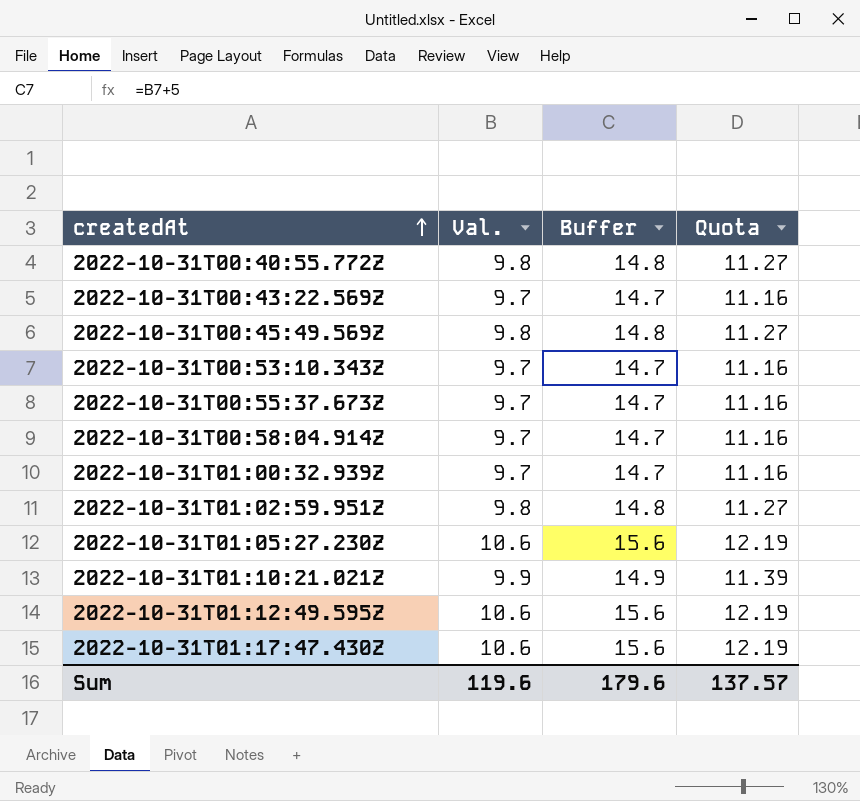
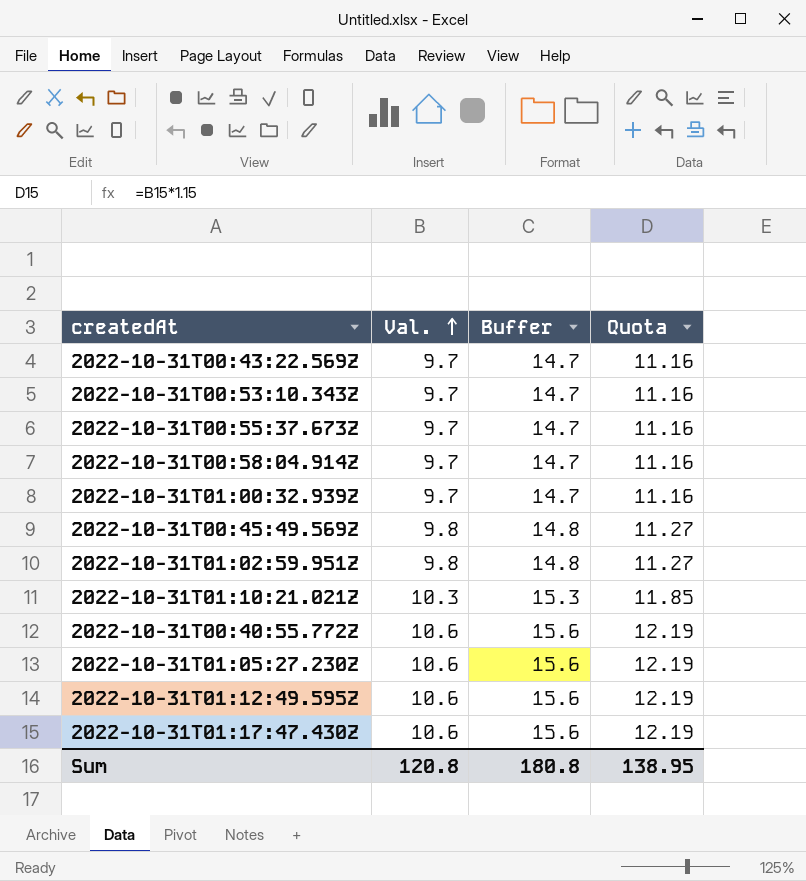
row order: createdAt ascending -> Val. ascending
2022-10-31T01:10:21.021Z | Val.: 9.9 -> 10.3
2022-10-31T01:10:21.021Z | Buffer: 14.9 -> 15.3
2022-10-31T01:10:21.021Z | Quota: 11.39 -> 11.85
2022-10-31T00:40:55.772Z | Val.: 9.8 -> 10.6
2022-10-31T00:40:55.772Z | Buffer: 14.8 -> 15.6
2022-10-31T00:40:55.772Z | Quota: 11.27 -> 12.19
Sum | Val.: 119.6 -> 120.8
Sum | Buffer: 179.6 -> 180.8
Sum | Quota: 137.57 -> 138.95

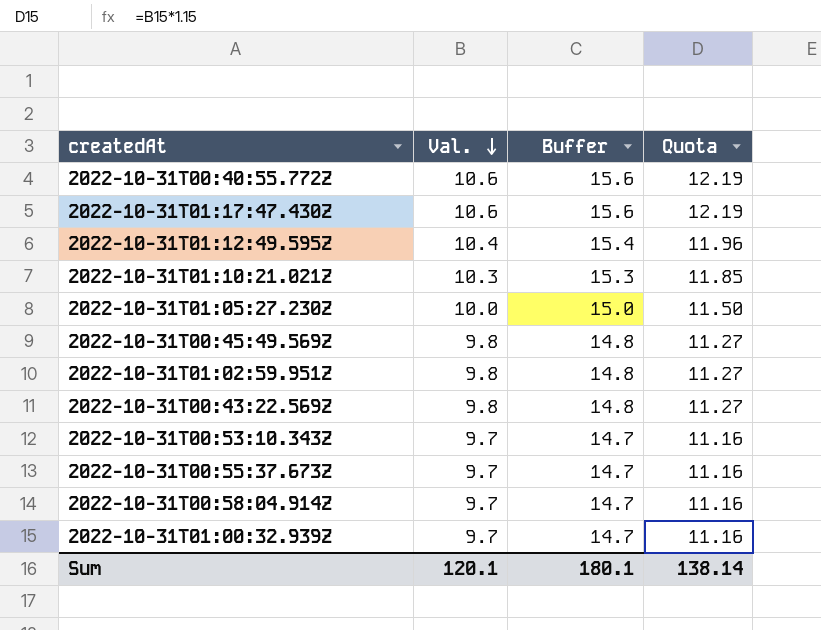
row order: Val. ascending -> Val. descending
2022-10-31T01:12:49.595Z | Val.: 10.6 -> 10.4
2022-10-31T01:12:49.595Z | Buffer: 15.6 -> 15.4
2022-10-31T01:12:49.595Z | Quota: 12.19 -> 11.96
2022-10-31T01:05:27.230Z | Val.: 10.6 -> 10.0
2022-10-31T01:05:27.230Z | Buffer: 15.6 -> 15.0
2022-10-31T01:05:27.230Z | Quota: 12.19 -> 11.50
2022-10-31T00:43:22.569Z | Val.: 9.7 -> 9.8
2022-10-31T00:43:22.569Z | Buffer: 14.7 -> 14.8
2022-10-31T00:43:22.569Z | Quota: 11.16 -> 11.27
Sum | Val.: 120.8 -> 120.1
Sum | Buffer: 180.8 -> 180.1
Sum | Quota: 138.95 -> 138.14

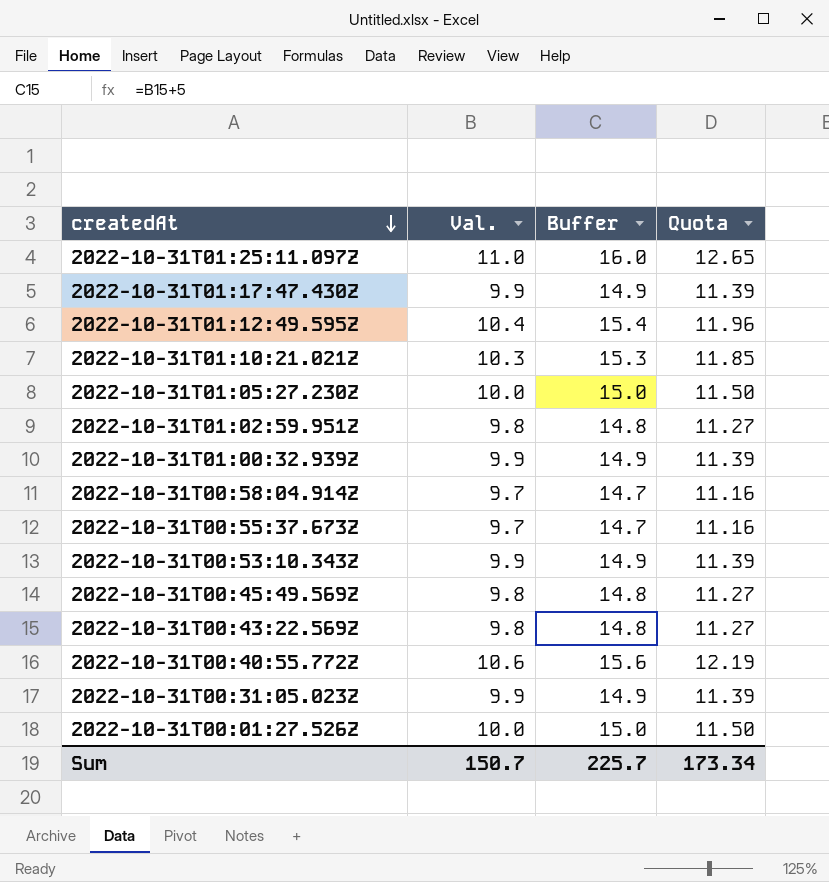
row order: Val. descending -> createdAt descending
row 2022-10-31T01:25:11.097Z: none -> 11.0 | 16.0 | 12.65
2022-10-31T01:17:47.430Z | Val.: 10.6 -> 9.9
2022-10-31T01:17:47.430Z | Buffer: 15.6 -> 14.9
2022-10-31T01:17:47.430Z | Quota: 12.19 -> 11.39
2022-10-31T01:00:32.939Z | Val.: 9.7 -> 9.9
2022-10-31T01:00:32.939Z | Buffer: 14.7 -> 14.9
2022-10-31T01:00:32.939Z | Quota: 11.16 -> 11.39
2022-10-31T00:53:10.343Z | Val.: 9.7 -> 9.9
2022-10-31T00:53:10.343Z | Buffer: 14.7 -> 14.9
2022-10-31T00:53:10.343Z | Quota: 11.16 -> 11.39
row 2022-10-31T00:31:05.023Z: none -> 9.9 | 14.9 | 11.39
row 2022-10-31T00:01:27.526Z: none -> 10.0 | 15.0 | 11.50
Sum | Val.: 120.1 -> 150.7
Sum | Buffer: 180.1 -> 225.7
Sum | Quota: 138.14 -> 173.34

